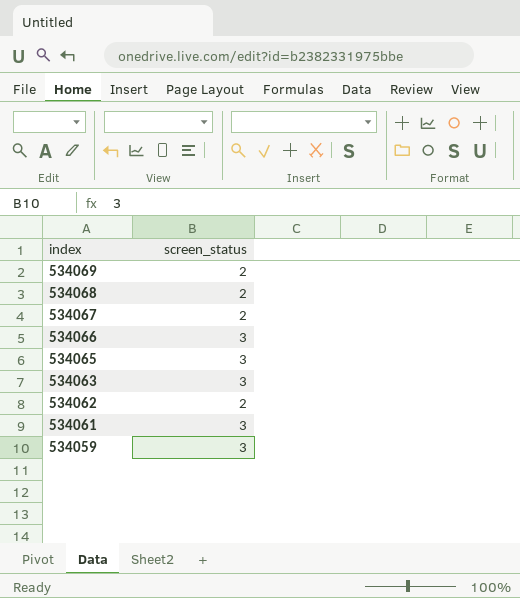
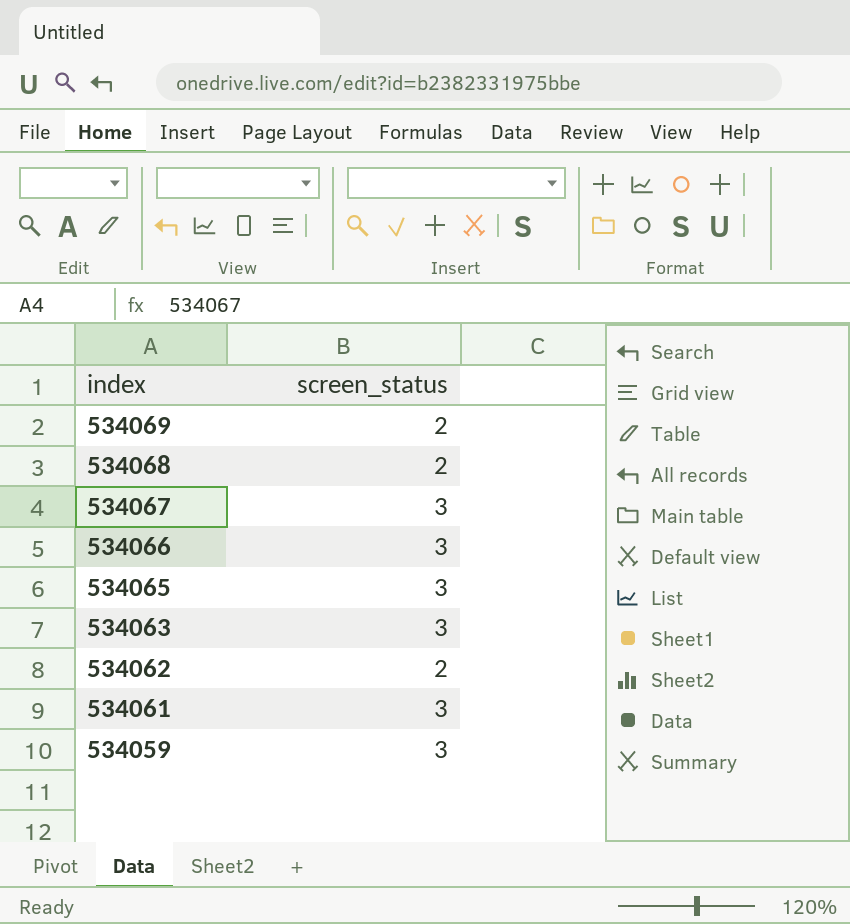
534067 | screen_status: 2 -> 3

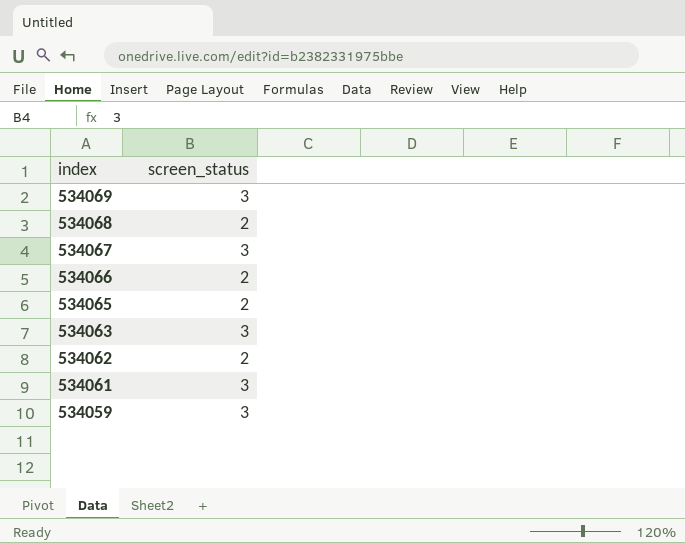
534069 | screen_status: 2 -> 3
534066 | screen_status: 3 -> 2
534065 | screen_status: 3 -> 2

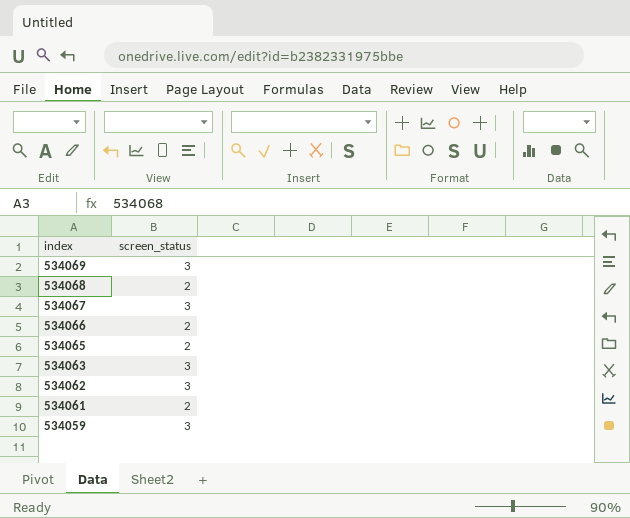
534062 | screen_status: 2 -> 3
534061 | screen_status: 3 -> 2

